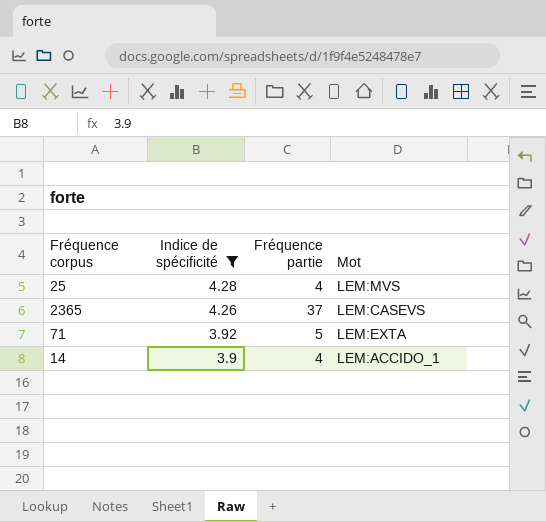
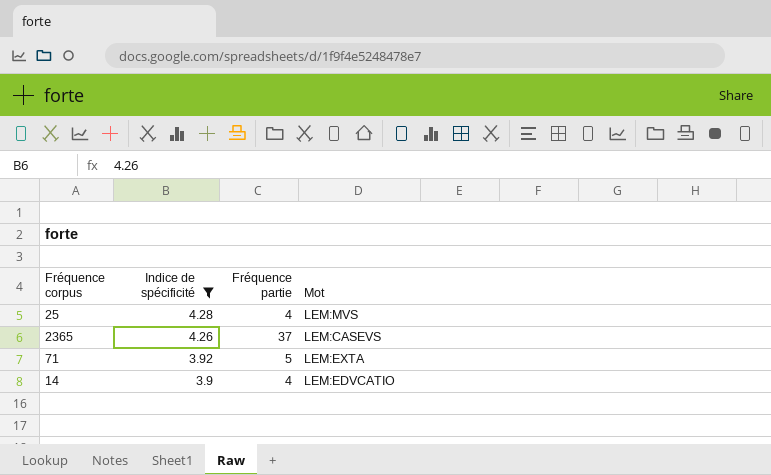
14 | Mot: LEM:ACCIDO_1 -> LEM:EDVCATIO

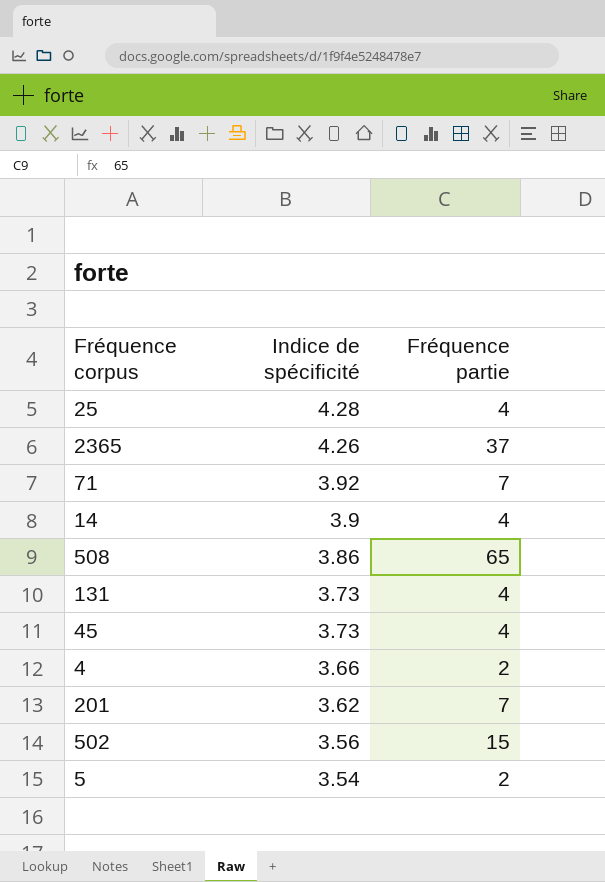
filter: Indice de spécificité >= 3.9 -> none
column Mot | position: 4 -> none
71 | Fréquence partie: 5 -> 7

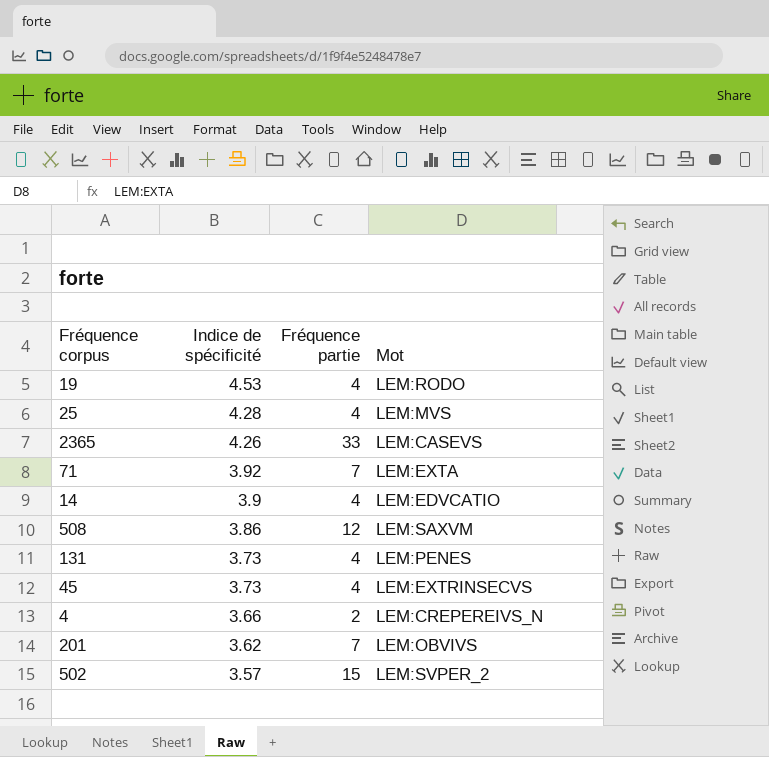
column Mot | position: none -> 4
row 5: 3.54 | 2 -> none
row 19: none -> 4.53 | 4 | LEM:RODO
2365 | Fréquence partie: 37 -> 33
508 | Fréquence partie: 65 -> 12
502 | Indice de spécificité: 3.56 -> 3.57

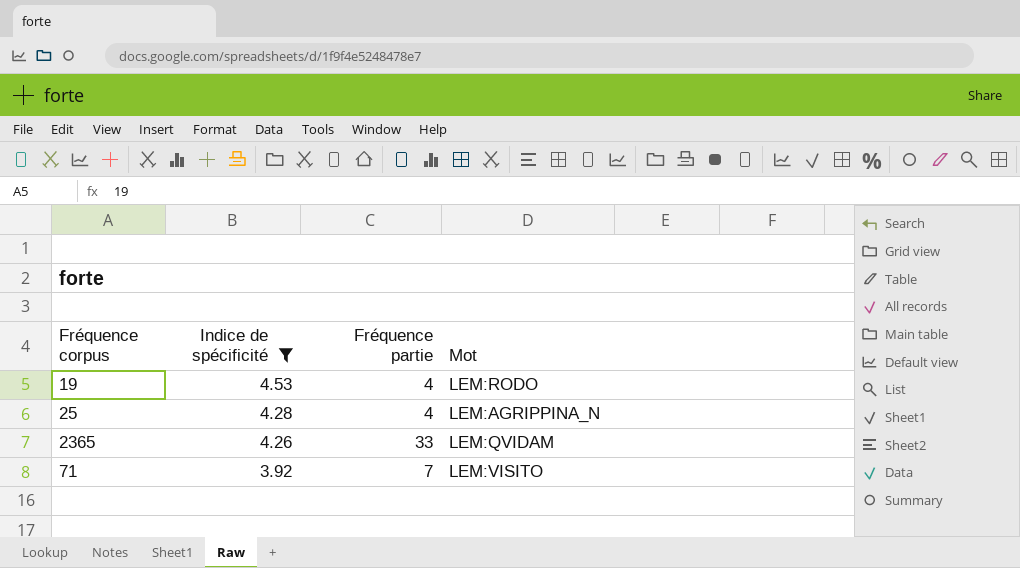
filter: none -> Indice de spécificité >= 3.92
25 | Mot: LEM:MVS -> LEM:AGRIPPINA_N
2365 | Mot: LEM:CASEVS -> LEM:QVIDAM
71 | Mot: LEM:EXTA -> LEM:VISITO

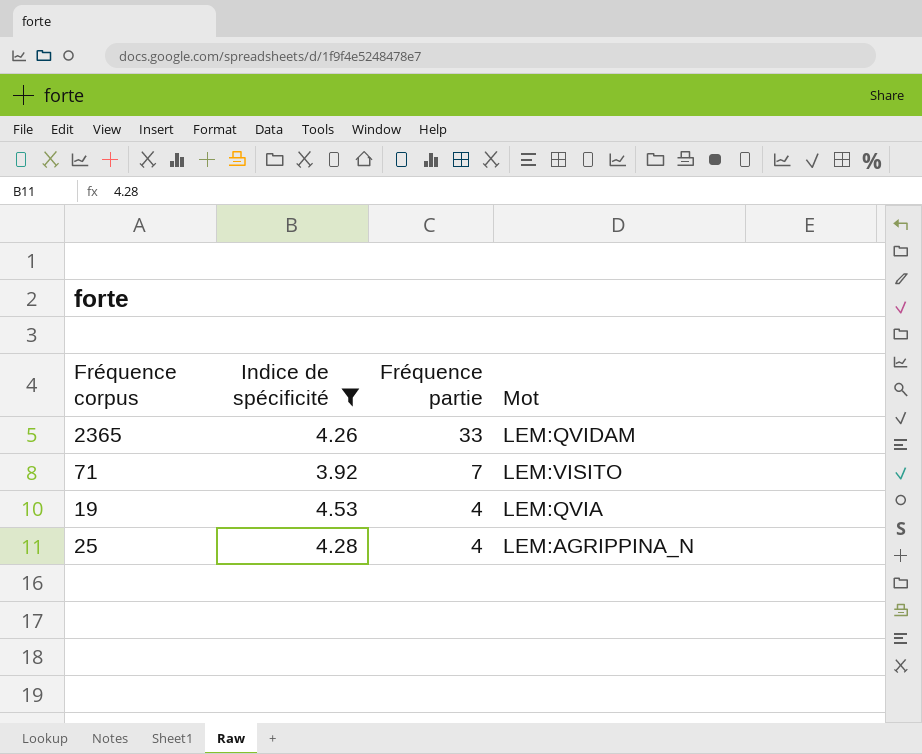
row order: Indice de spécificité descending -> Fréquence partie descending
19 | Mot: LEM:RODO -> LEM:QVIA

